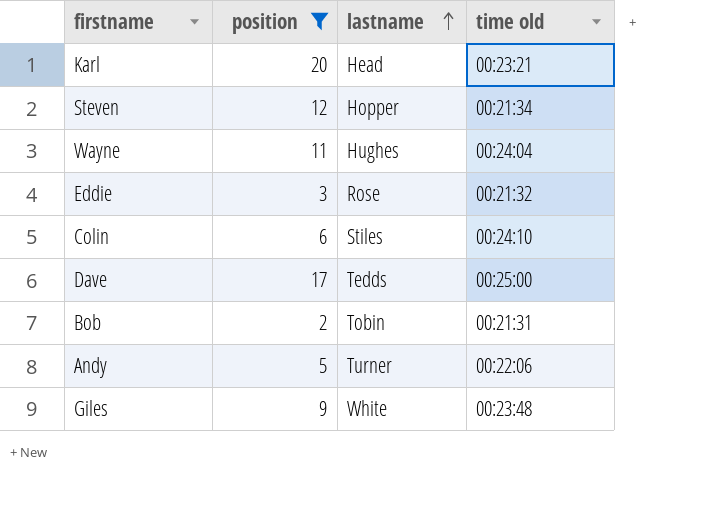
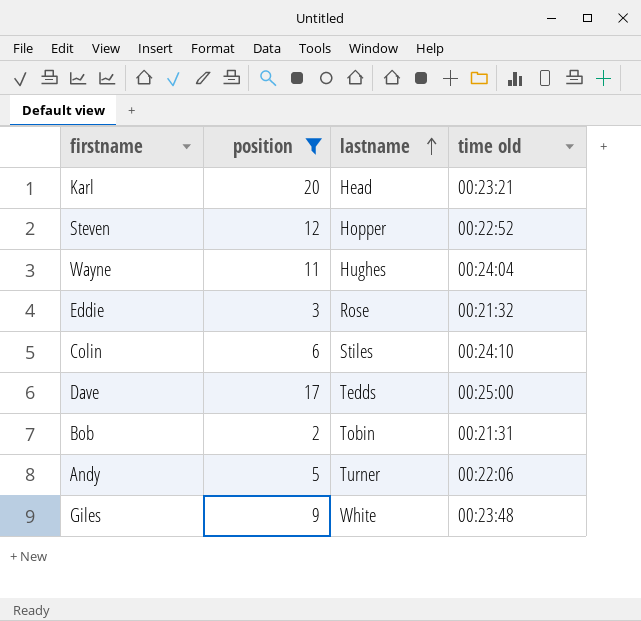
Steven | time old: 00:21:34 -> 00:22:52

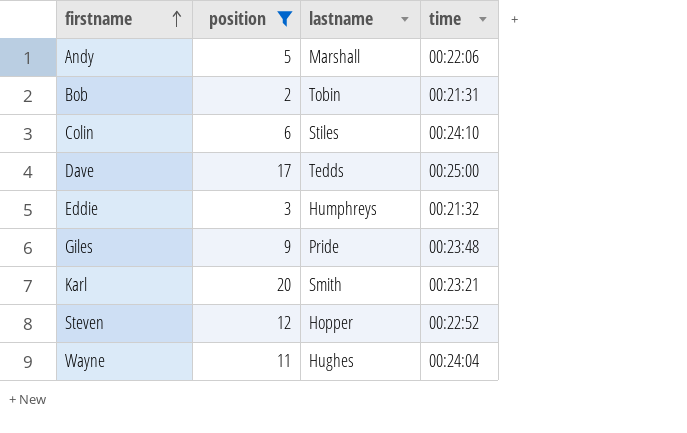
row order: lastname ascending -> firstname ascending
column name: time old -> time
Andy | lastname: Turner -> Marshall
Eddie | lastname: Rose -> Humphreys
Giles | lastname: White -> Pride
Karl | lastname: Head -> Smith

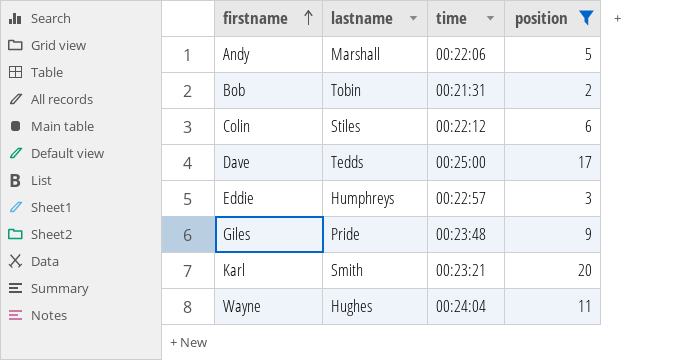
column position | position: 2 -> 4
row Steven: 12 | Hopper | 00:22:52 -> none
Colin | time: 00:24:10 -> 00:22:12
Eddie | time: 00:21:32 -> 00:22:57

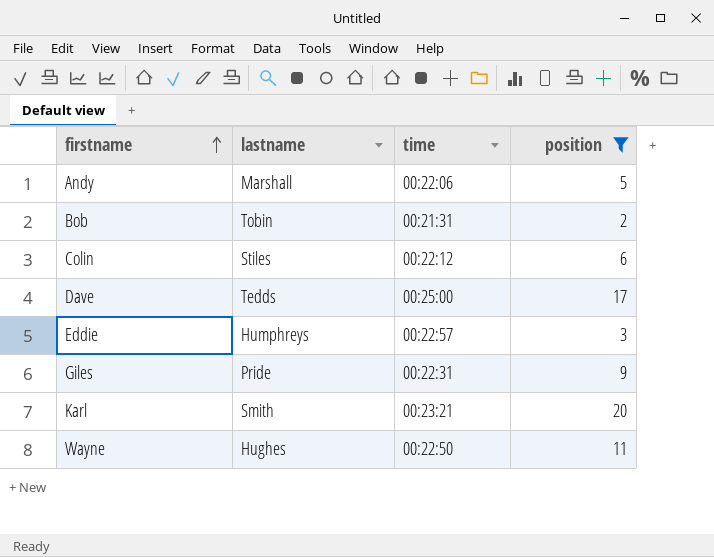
Giles | time: 00:23:48 -> 00:22:31
Wayne | time: 00:24:04 -> 00:22:50

